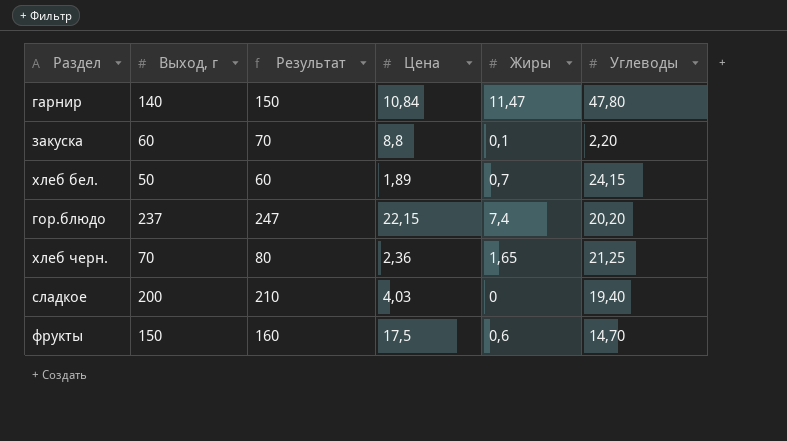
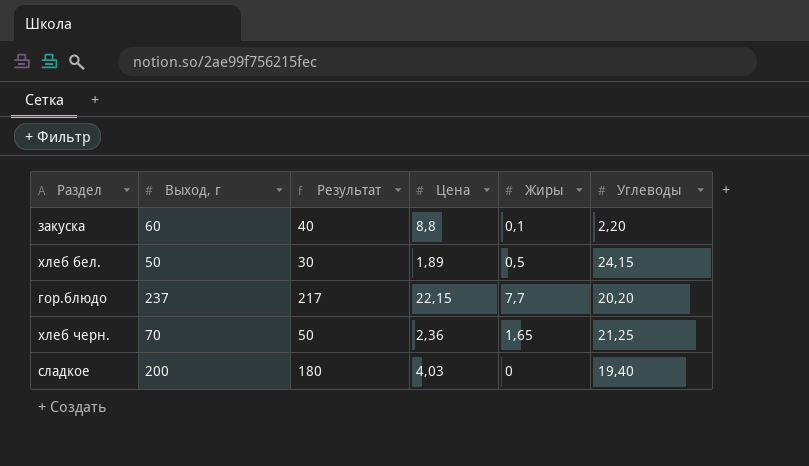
column Результат | formula: [Выход, г] + 10 -> [Выход, г] - 20
row гарнир: 140 | 150 | 10,84 | 11,47 | 47,80 -> none
row фрукты: 150 | 160 | 17,5 | 0,6 | 14,70 -> none
хлеб бел. | Жиры: 0,7 -> 0,5
гор.блюдо | Жиры: 7,4 -> 7,7

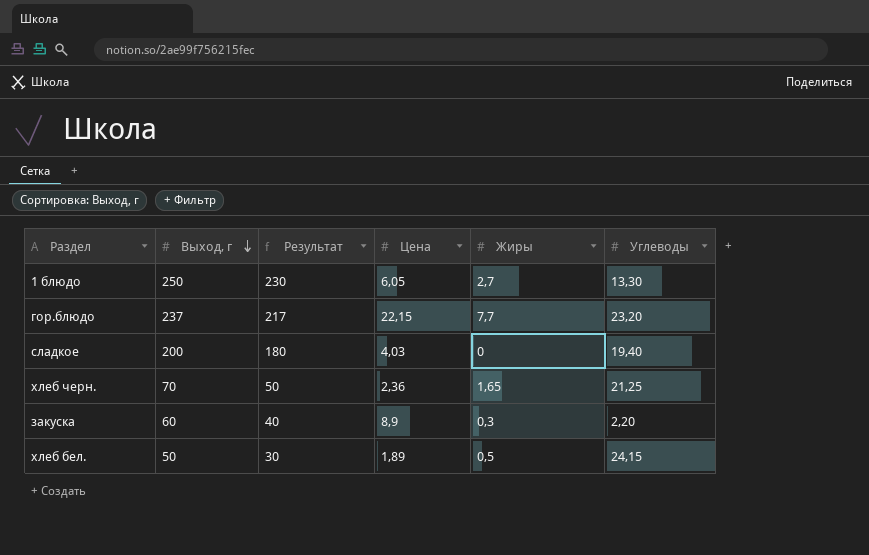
row order: none -> Выход, г descending
row 1 блюдо: none -> 250 | 230 | 6,05 | 2,7 | 13,30
гор.блюдо | Углеводы: 20,20 -> 23,20
закуска | Цена: 8,8 -> 8,9
закуска | Жиры: 0,1 -> 0,3

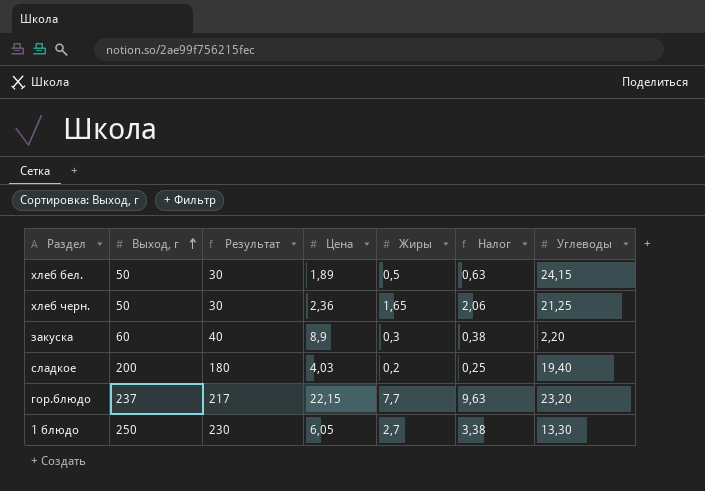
row order: Выход, г descending -> Выход, г ascending
column Налог | formula: none -> [Жиры] * 1,25
хлеб черн. | Выход, г: 70 -> 50
хлеб черн. | Результат: 50 -> 30
сладкое | Жиры: 0 -> 0,2

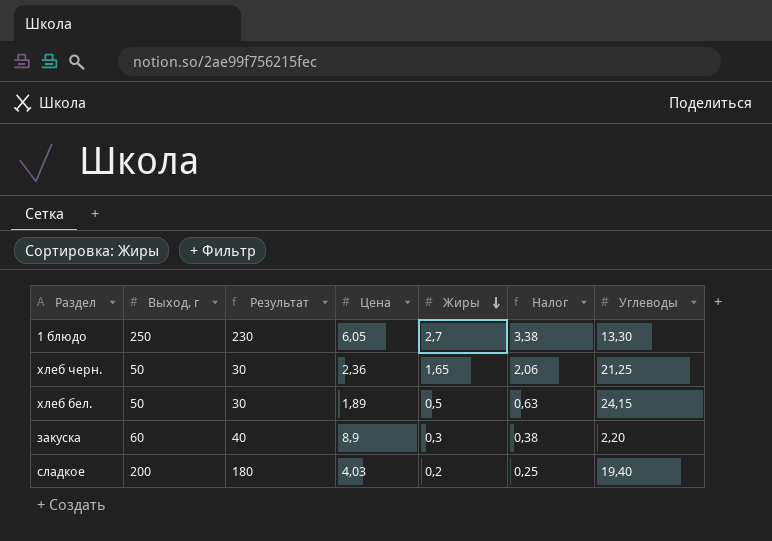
row order: Выход, г ascending -> Жиры descending
row гор.блюдо: 237 | 217 | 22,15 | 7,7 | 9,63 | 23,20 -> none

